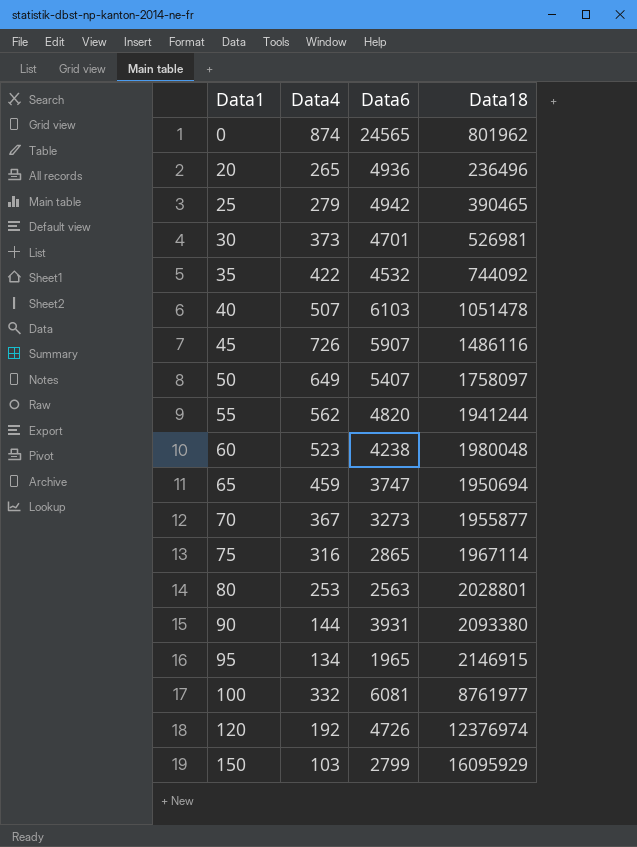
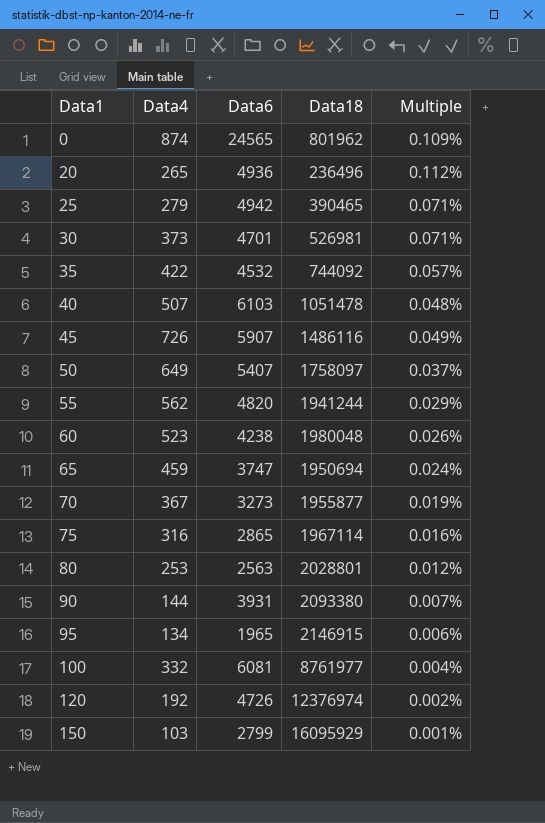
column Multiple | formula: none -> [Data4] / [Data18]

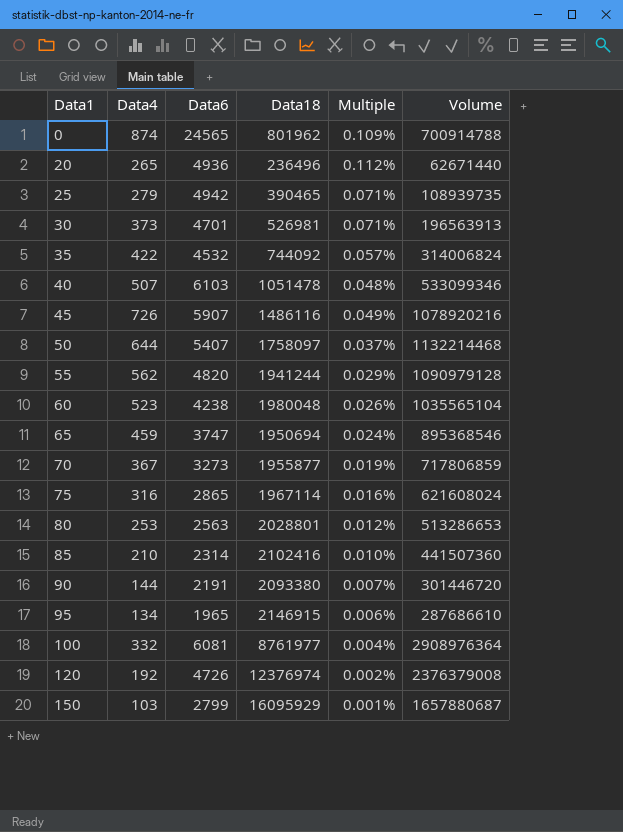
column Volume | formula: none -> [Data4] * [Data18]
50 | Data4: 649 -> 644
row 85: none -> 210 | 2314 | 2102416 | 0.010% | 441507360
90 | Data6: 3931 -> 2191

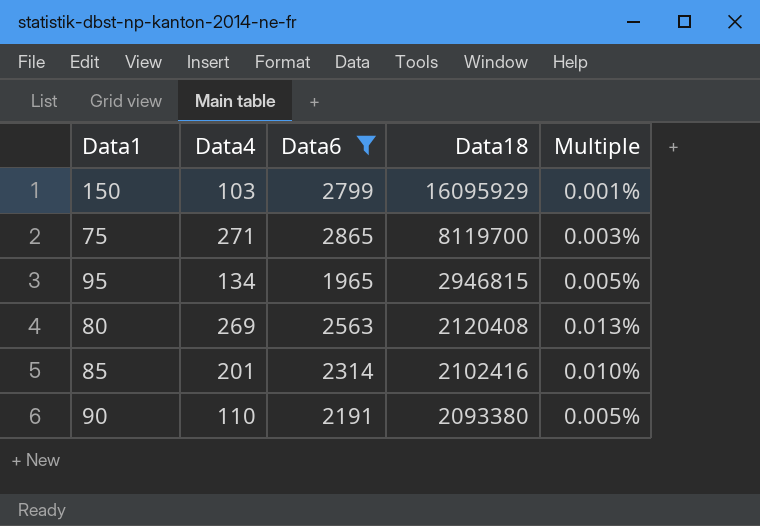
filter: none -> Data6 <= 2865
row order: Data1 ascending -> Data18 descending
column Volume | formula: [Data4] * [Data18] -> none
75 | Data4: 316 -> 271
75 | Data18: 1967114 -> 8119700
75 | Multiple: 0.016% -> 0.003%
95 | Data18: 2146915 -> 2946815
95 | Multiple: 0.006% -> 0.005%
80 | Data4: 253 -> 269
80 | Data18: 2028801 -> 2120408
80 | Multiple: 0.012% -> 0.013%
85 | Data4: 210 -> 201
90 | Data4: 144 -> 110
90 | Multiple: 0.007% -> 0.005%

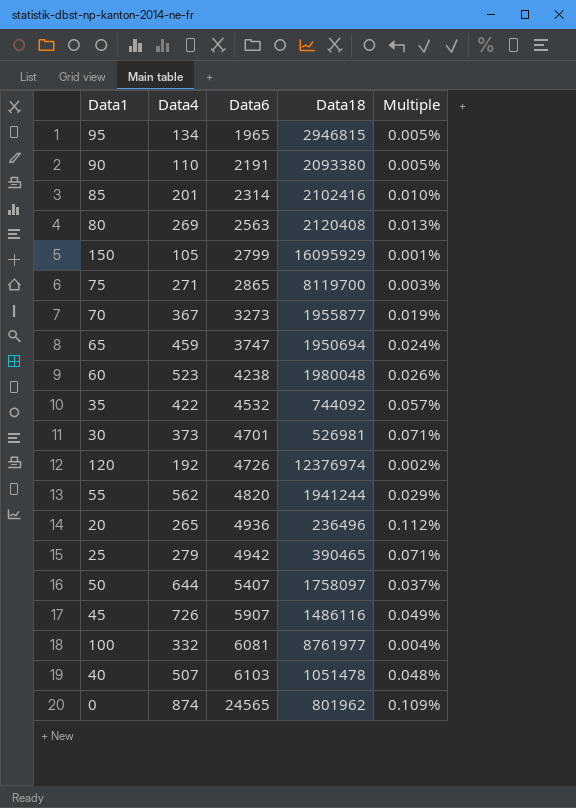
filter: Data6 <= 2865 -> none
row order: Data18 descending -> Data6 ascending
150 | Data4: 103 -> 105

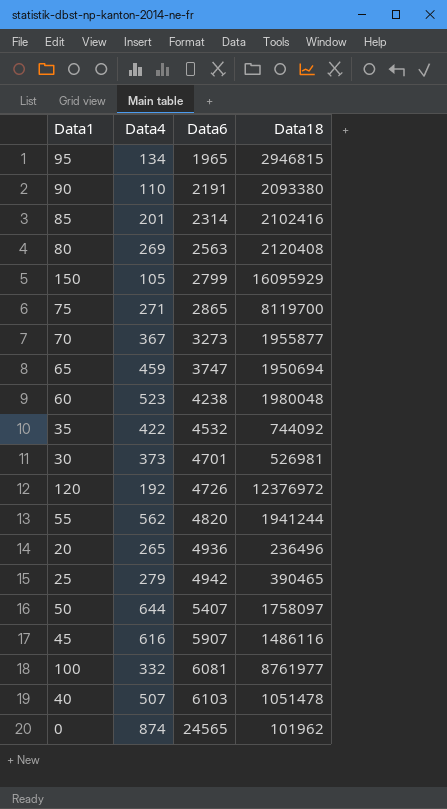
column Multiple | formula: [Data4] / [Data18] -> none
120 | Data18: 12376974 -> 12376972
45 | Data4: 726 -> 616
0 | Data18: 801962 -> 101962

